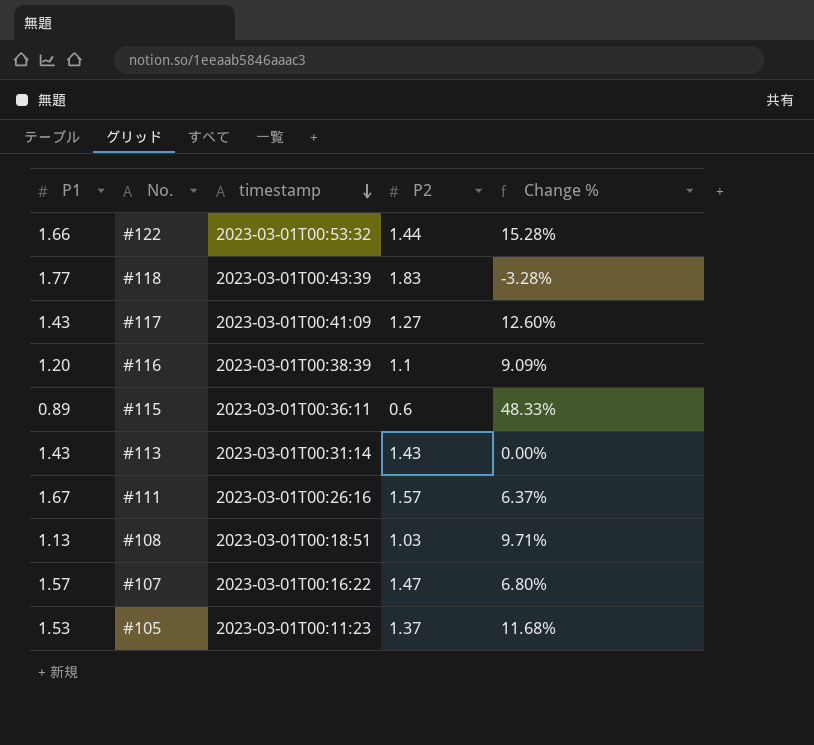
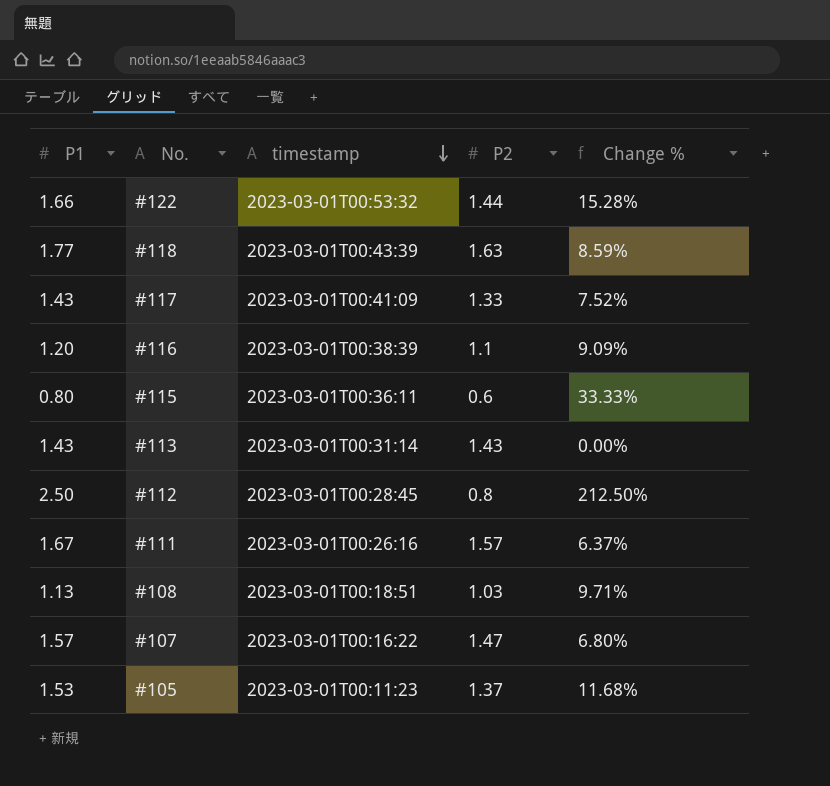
#118 | P2: 1.83 -> 1.63
#118 | Change %: -3.28% -> 8.59%
#117 | P2: 1.27 -> 1.33
#117 | Change %: 12.60% -> 7.52%
#115 | P1: 0.89 -> 0.80
#115 | Change %: 48.33% -> 33.33%
row #112: none -> 2.50 | 2023-03-01T00:28:45 | 0.8 | 212.50%

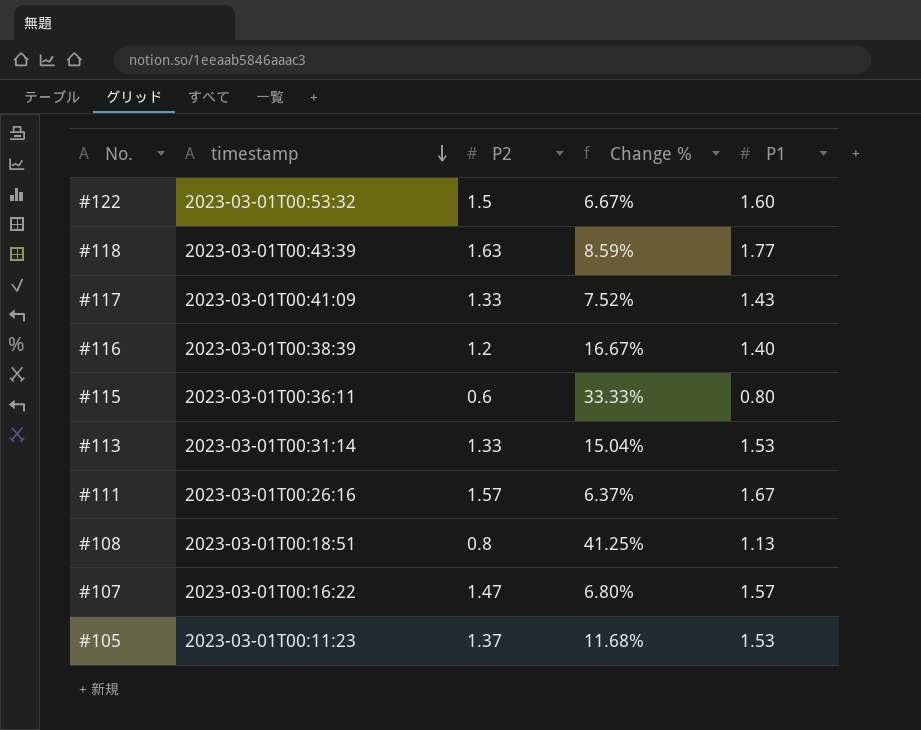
column P1 | position: 1 -> 5
row #112: 2.50 | 2023-03-01T00:28:45 | 0.8 | 212.50% -> none
#122 | P2: 1.44 -> 1.5
#122 | Change %: 15.28% -> 6.67%
#122 | P1: 1.66 -> 1.60
#116 | P2: 1.1 -> 1.2
#116 | Change %: 9.09% -> 16.67%
#116 | P1: 1.20 -> 1.40
#113 | P2: 1.43 -> 1.33
#113 | Change %: 0.00% -> 15.04%
#113 | P1: 1.43 -> 1.53
#108 | P2: 1.03 -> 0.8
#108 | Change %: 9.71% -> 41.25%

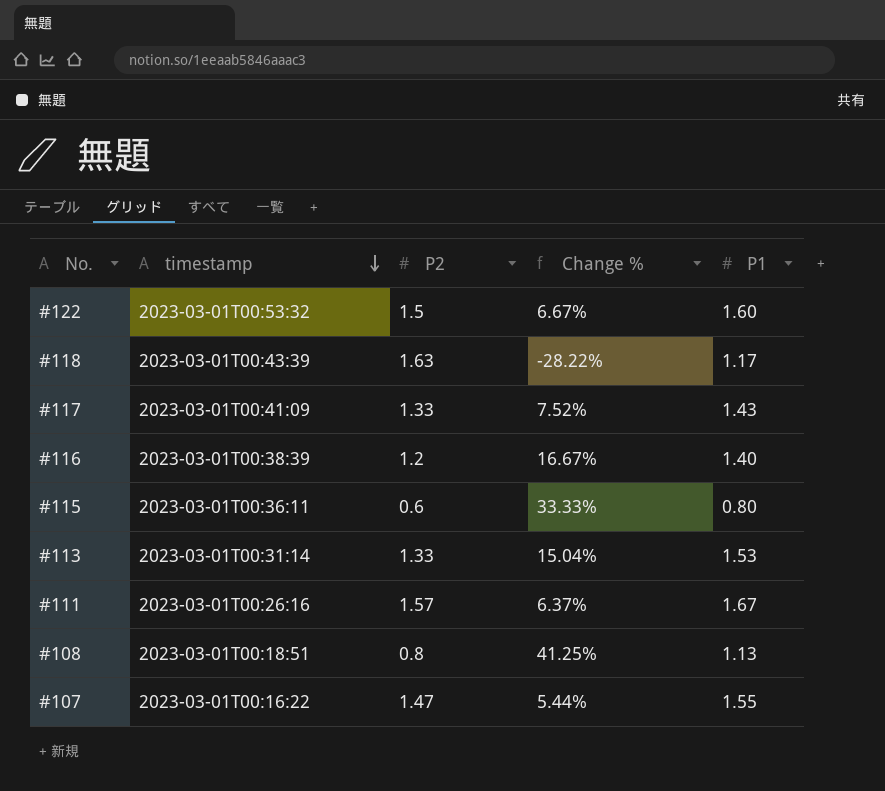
row #105: 2023-03-01T00:11:23 | 1.37 | 11.68% | 1.53 -> none
#118 | Change %: 8.59% -> -28.22%
#118 | P1: 1.77 -> 1.17
#107 | Change %: 6.80% -> 5.44%
#107 | P1: 1.57 -> 1.55

